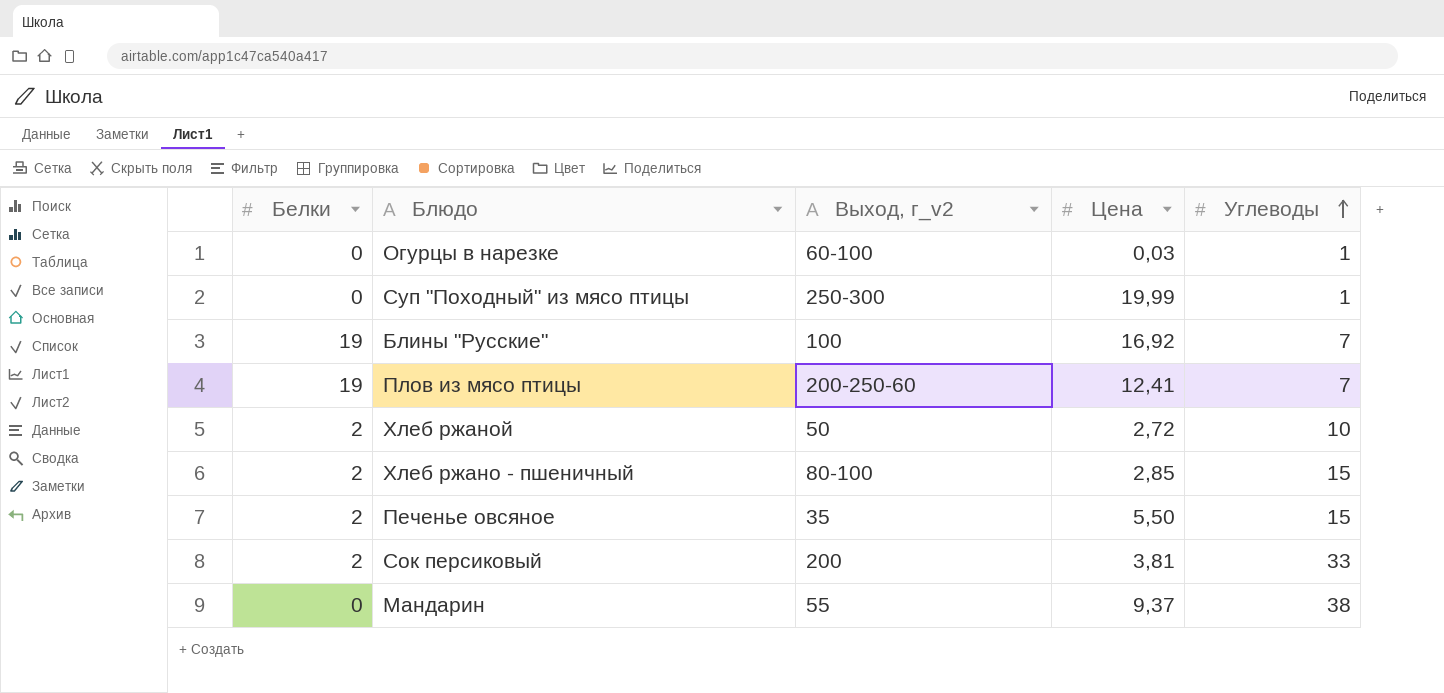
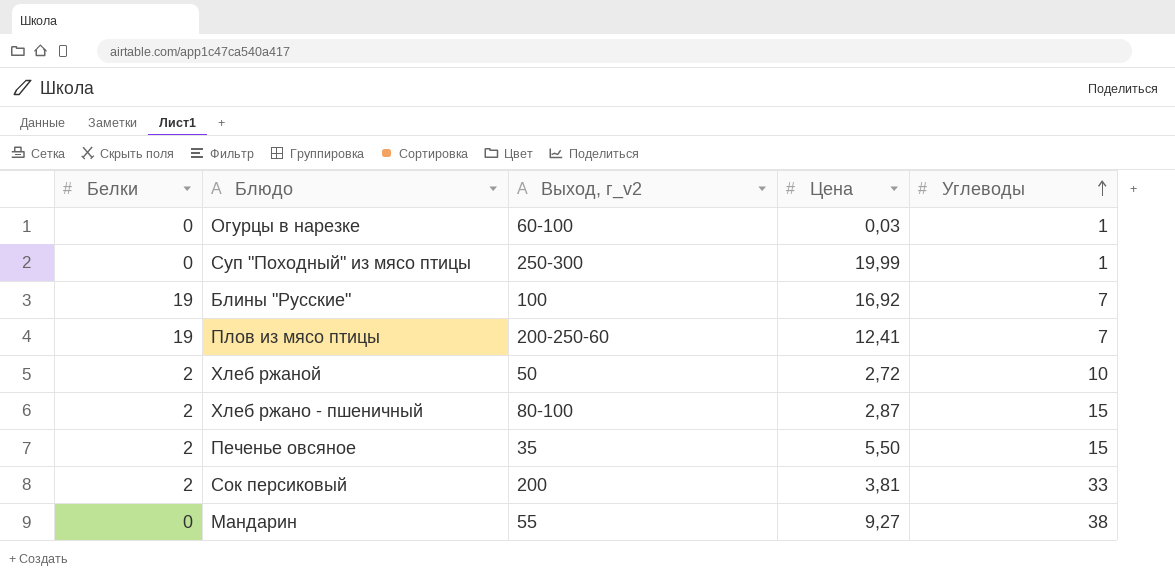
Хлеб ржано - пшеничный | Цена: 2,85 -> 2,87
Мандарин | Цена: 9,37 -> 9,27

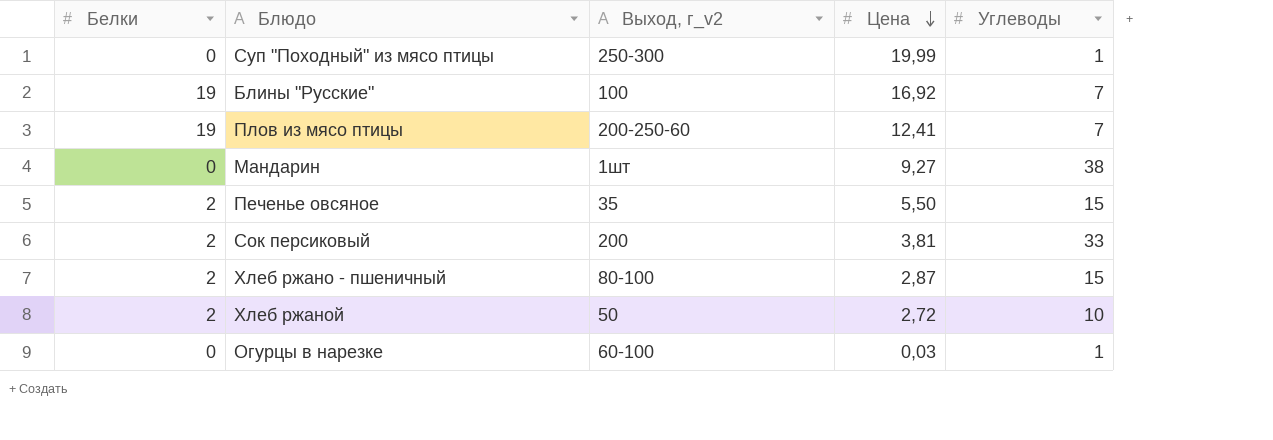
row order: Углеводы ascending -> Цена descending
Мандарин | Выход, г_v2: 55 -> 1шт

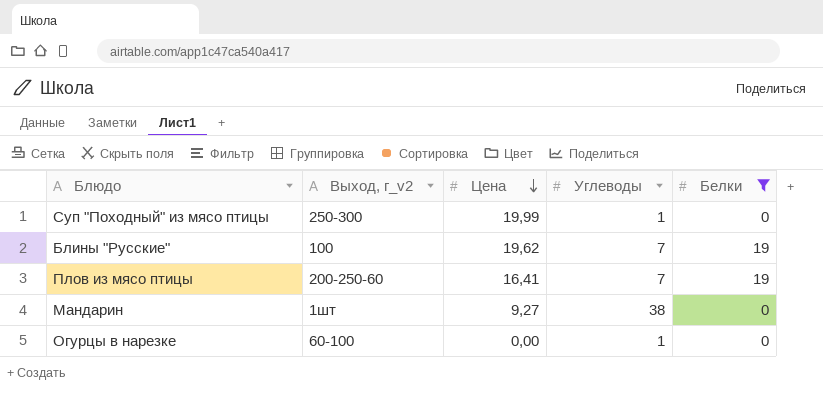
filter: none -> Белки != 2
column Белки | position: 1 -> 5
Блины "Русские" | Цена: 16,92 -> 19,62
Плов из мясо птицы | Цена: 12,41 -> 16,41
Огурцы в нарезке | Цена: 0,03 -> 0,00

